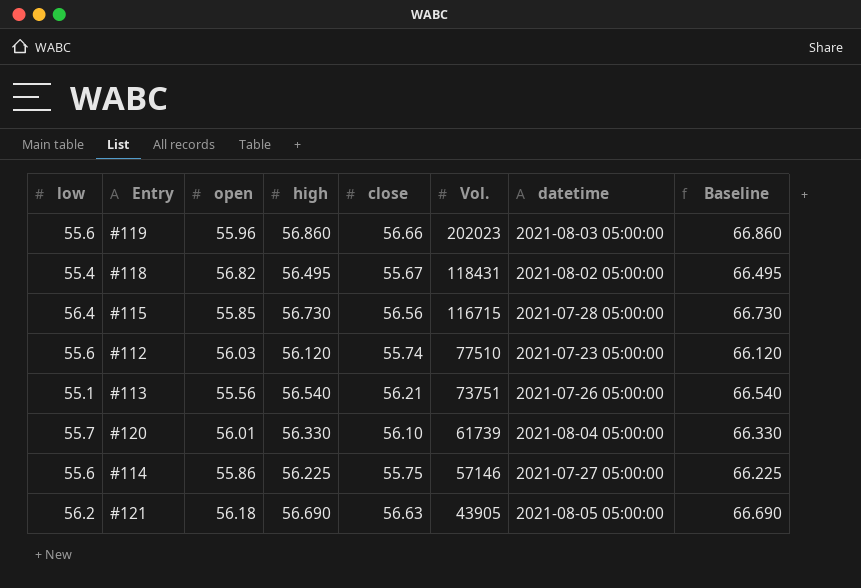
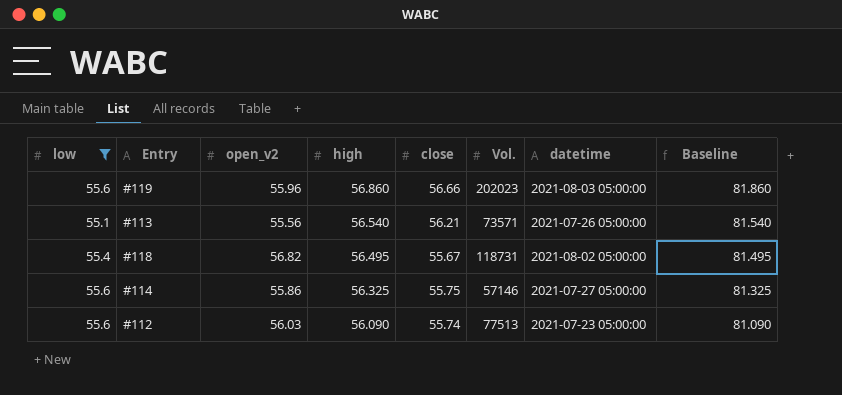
filter: none -> low <= 55.6
row order: Vol. descending -> high descending
column name: open -> open_v2
column Baseline | formula: [high] + 10 -> [high] + 25
#113 | Vol.: 73751 -> 73571
#118 | Vol.: 118431 -> 118731
#114 | high: 56.225 -> 56.325
#112 | high: 56.120 -> 56.090
#112 | Vol.: 77510 -> 77513

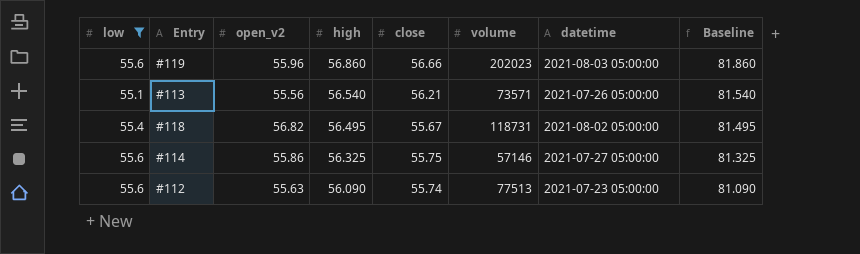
column name: Vol. -> volume
#112 | open_v2: 56.03 -> 55.63

